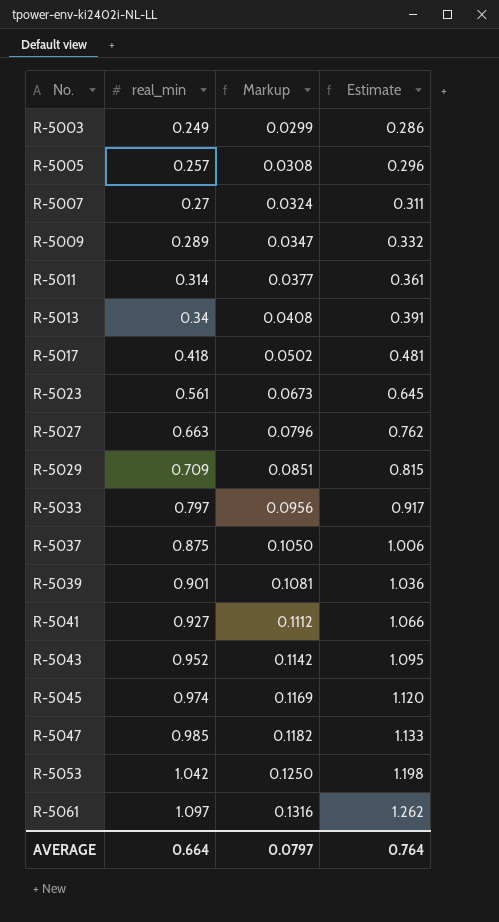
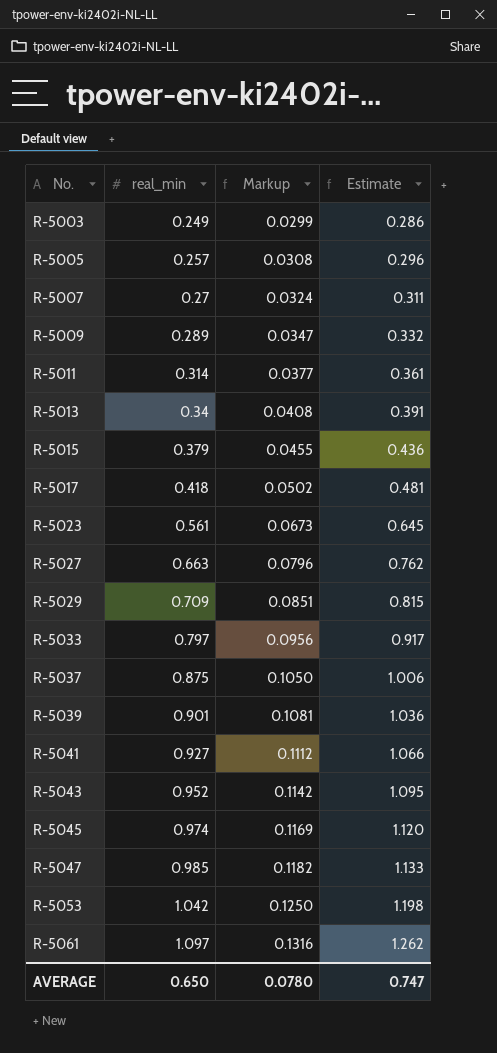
row R-5015: none -> 0.379 | 0.0455 | 0.436
AVERAGE | real_min: 0.664 -> 0.650
AVERAGE | Markup: 0.0797 -> 0.0780
AVERAGE | Estimate: 0.764 -> 0.747

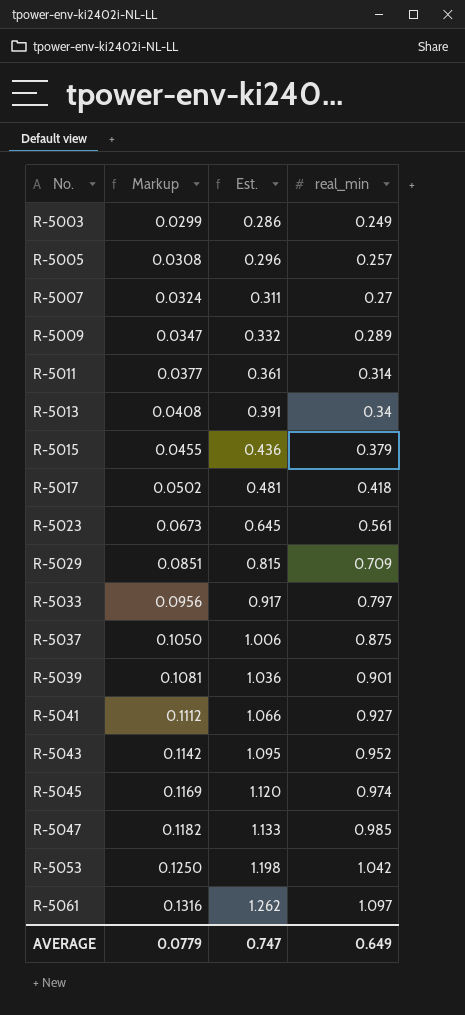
column name: Estimate -> Est.
column real_min | position: 2 -> 4
row R-5027: 0.663 | 0.0796 | 0.762 -> none
AVERAGE | Markup: 0.0780 -> 0.0779
AVERAGE | real_min: 0.650 -> 0.649

